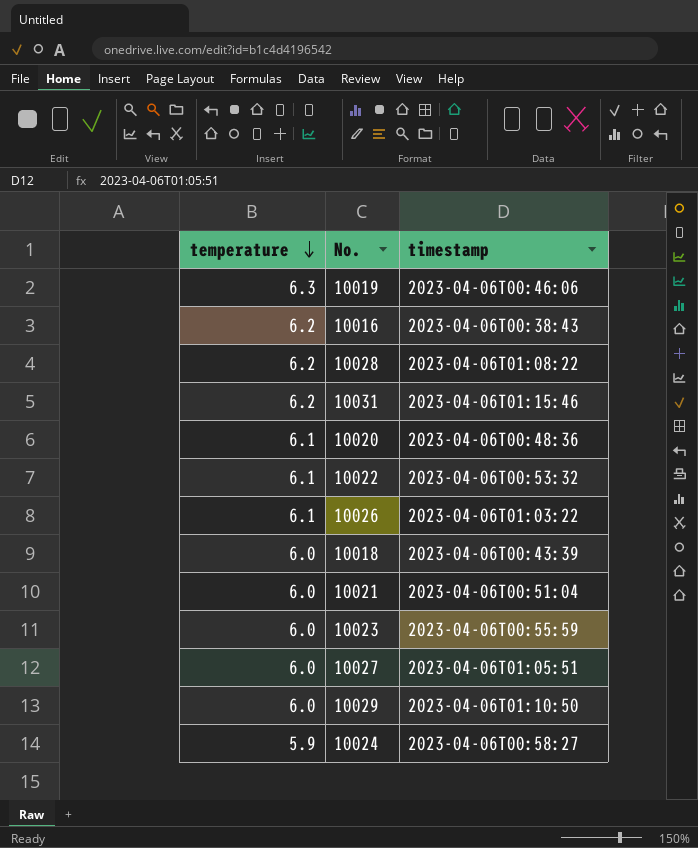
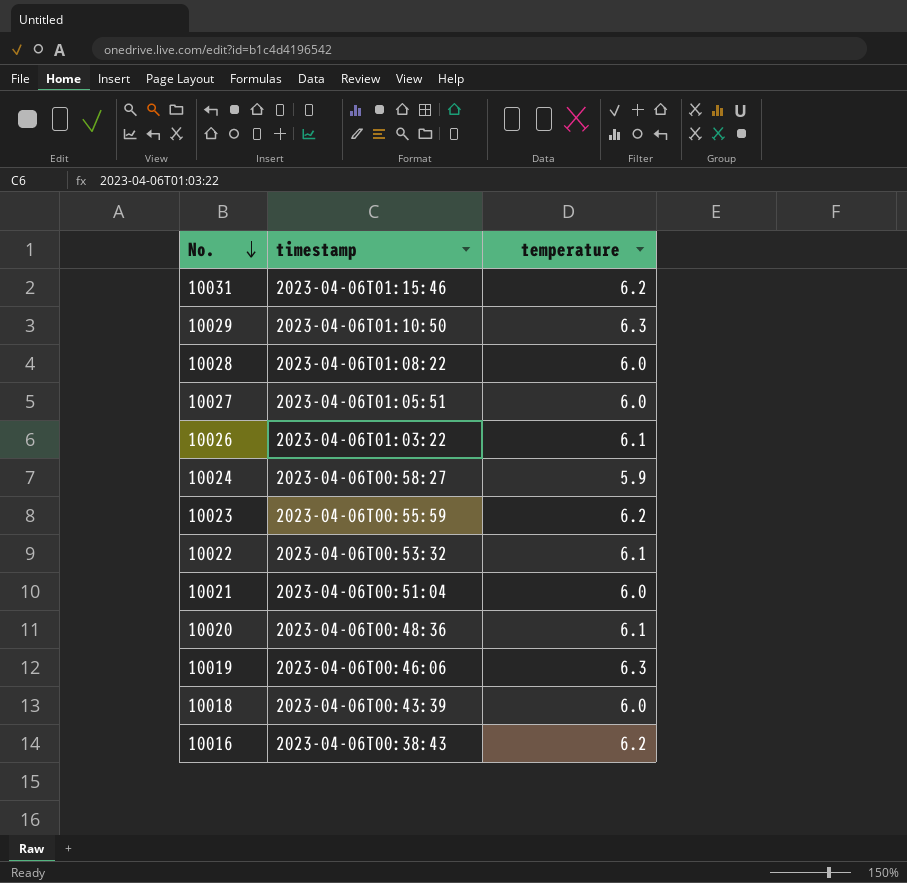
row order: temperature descending -> No. descending
column temperature | position: 1 -> 3
10029 | temperature: 6.0 -> 6.3
10028 | temperature: 6.2 -> 6.0
10023 | temperature: 6.0 -> 6.2

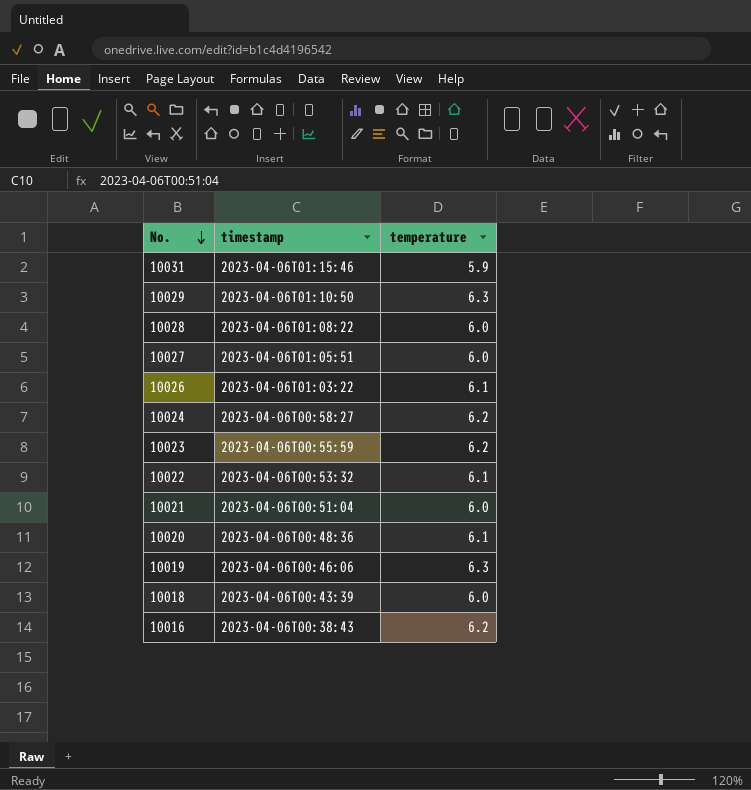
10031 | temperature: 6.2 -> 5.9
10024 | temperature: 5.9 -> 6.2

